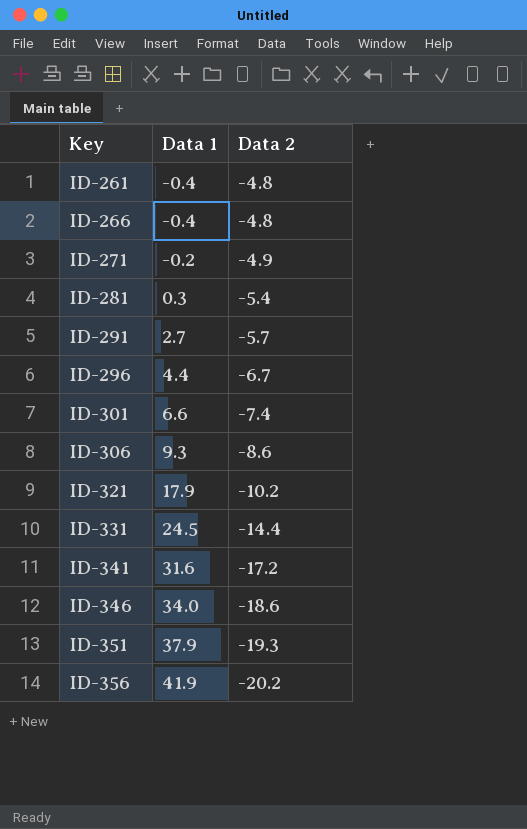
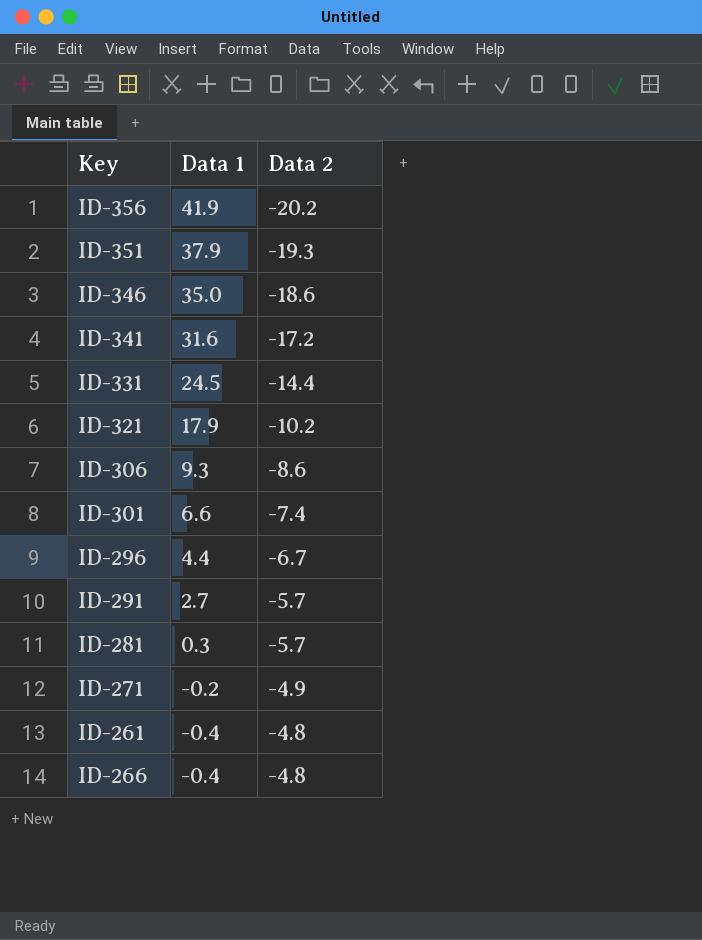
row order: Key ascending -> Data 1 descending
ID-346 | Data 1: 34.0 -> 35.0
ID-281 | Data 2: -5.4 -> -5.7

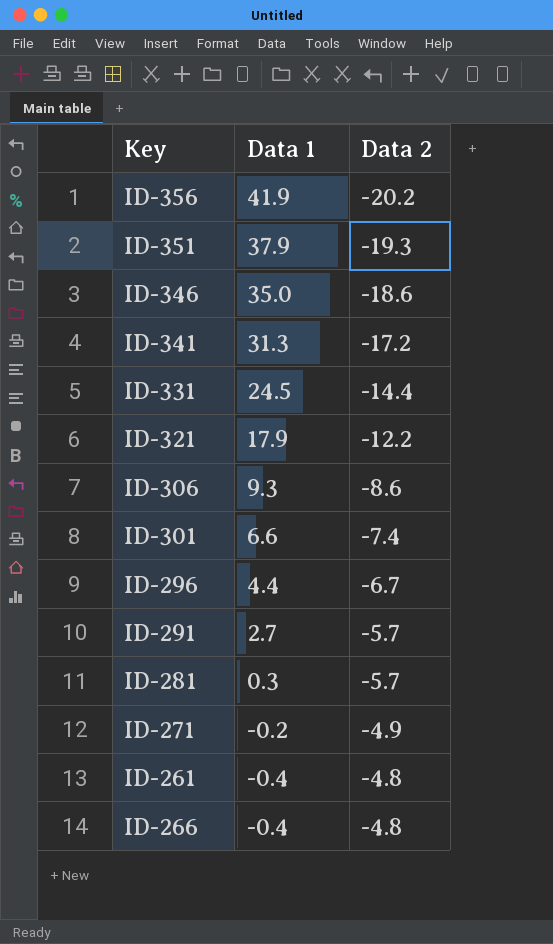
ID-341 | Data 1: 31.6 -> 31.3
ID-321 | Data 2: -10.2 -> -12.2

